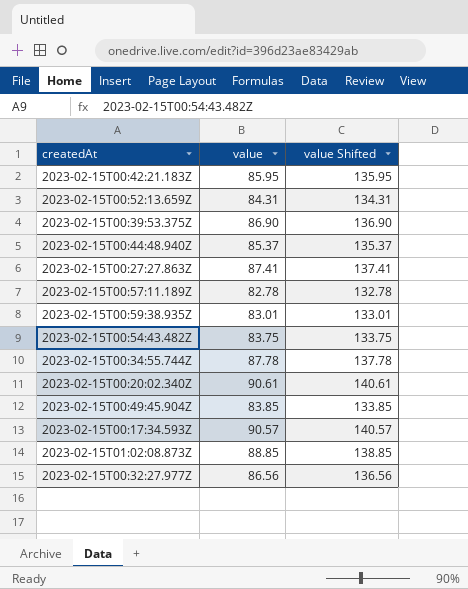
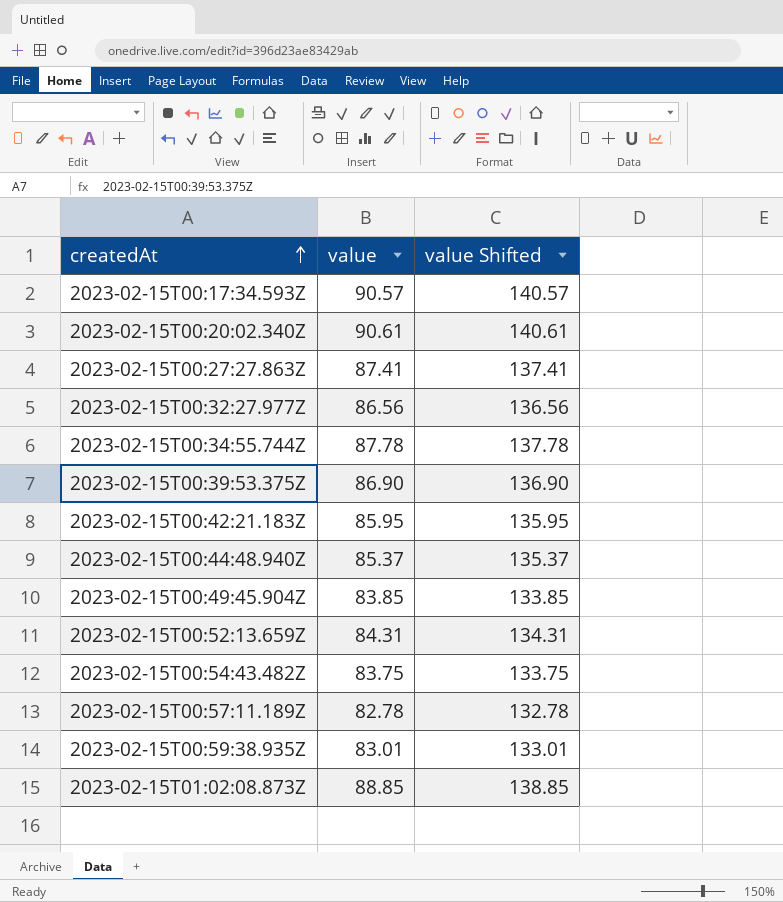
row order: none -> createdAt ascending

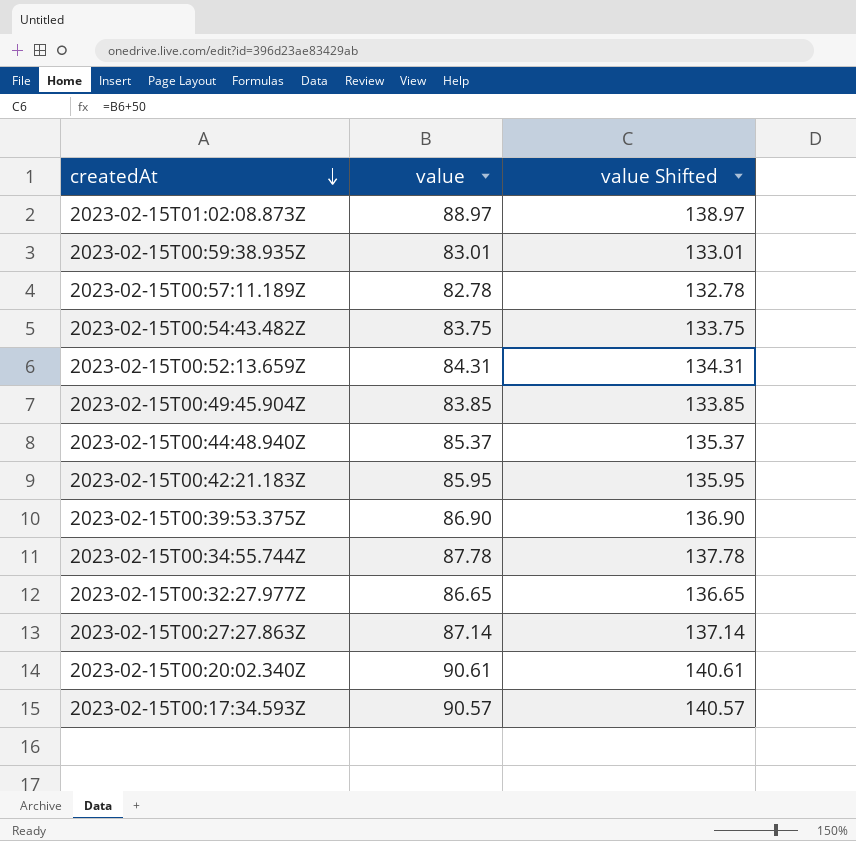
row order: createdAt ascending -> createdAt descending
2023-02-15T01:02:08.873Z | value: 88.85 -> 88.97
2023-02-15T01:02:08.873Z | value Shifted: 138.85 -> 138.97
2023-02-15T00:32:27.977Z | value: 86.56 -> 86.65
2023-02-15T00:32:27.977Z | value Shifted: 136.56 -> 136.65
2023-02-15T00:27:27.863Z | value: 87.41 -> 87.14
2023-02-15T00:27:27.863Z | value Shifted: 137.41 -> 137.14

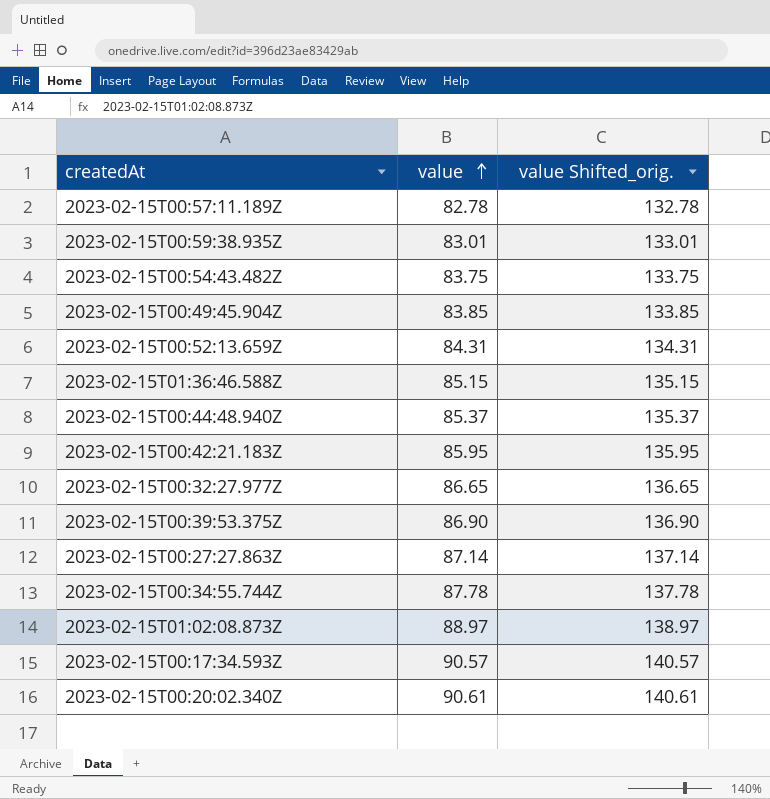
row order: createdAt descending -> value ascending
column name: value Shifted -> value Shifted_orig.
row 2023-02-15T01:36:46.588Z: none -> 85.15 | 135.15

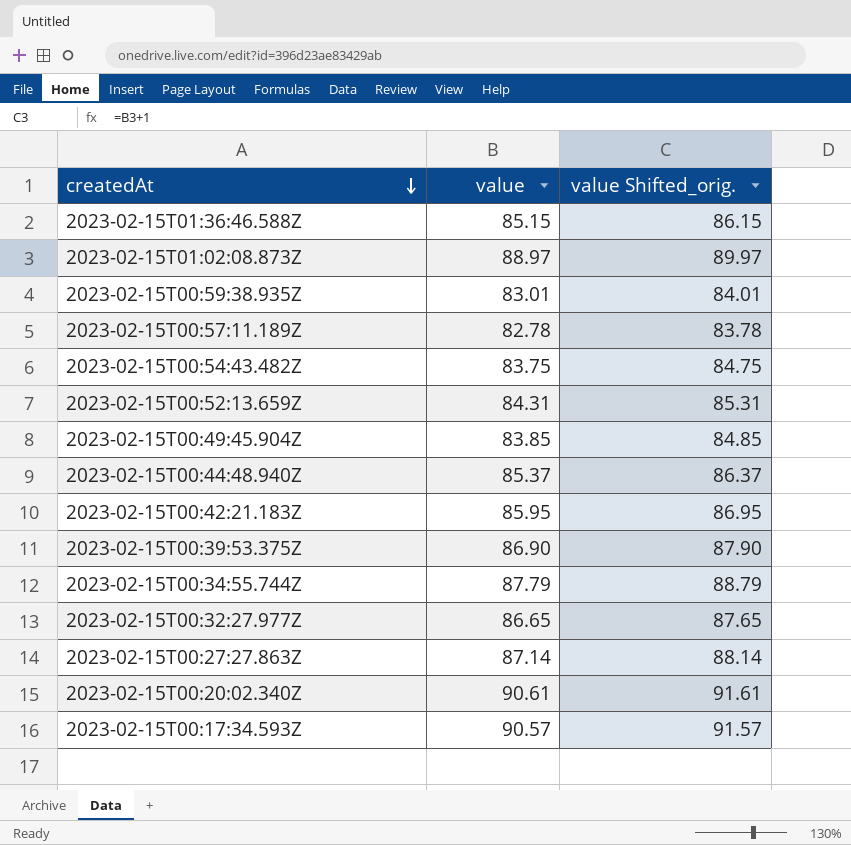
row order: value ascending -> createdAt descending
column value Shifted_orig. | formula: [value] + 50 -> [value] + 1
2023-02-15T00:34:55.744Z | value: 87.78 -> 87.79

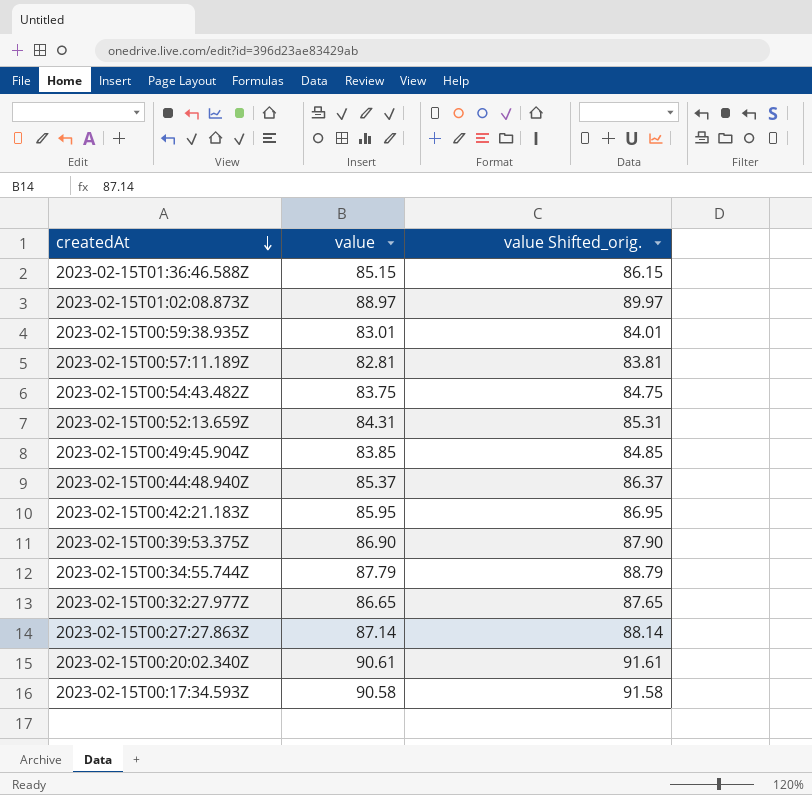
2023-02-15T00:57:11.189Z | value: 82.78 -> 82.81
2023-02-15T00:57:11.189Z | value Shifted_orig.: 83.78 -> 83.81
2023-02-15T00:17:34.593Z | value: 90.57 -> 90.58
2023-02-15T00:17:34.593Z | value Shifted_orig.: 91.57 -> 91.58

